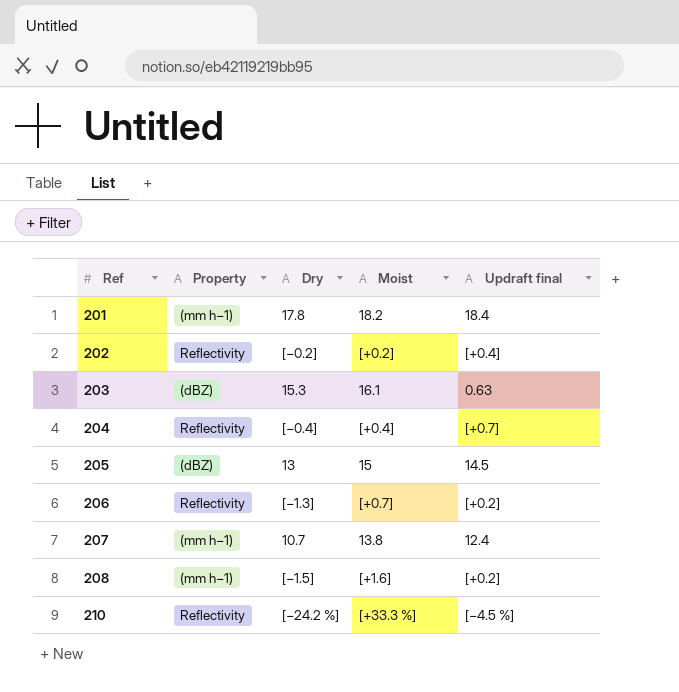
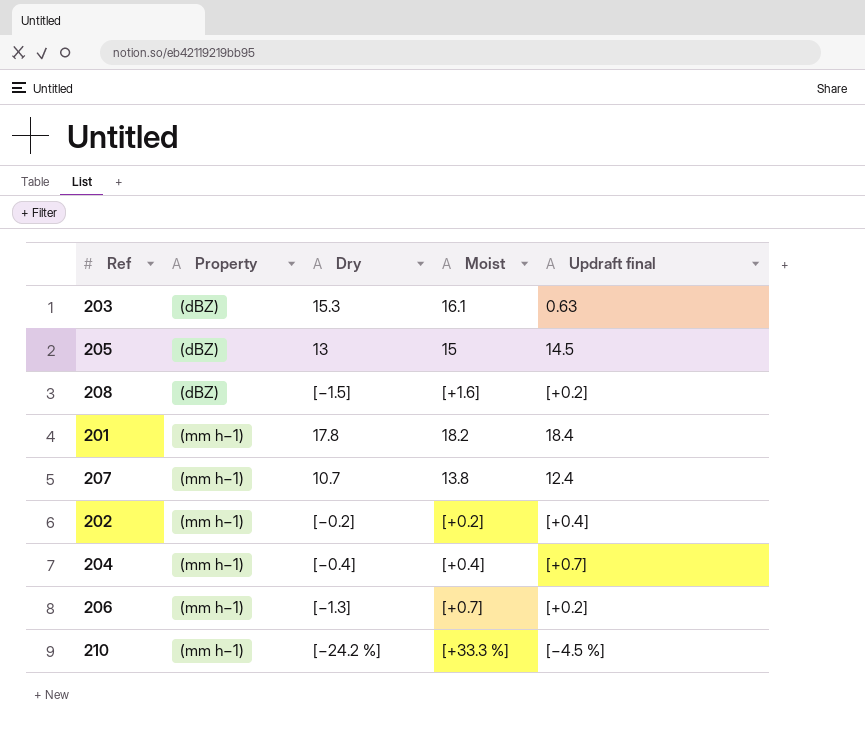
row order: Ref ascending -> Property ascending
208 | Property: (mm h−1) -> (dBZ)
202 | Property: Reflectivity -> (mm h−1)
204 | Property: Reflectivity -> (mm h−1)
206 | Property: Reflectivity -> (mm h−1)
210 | Property: Reflectivity -> (mm h−1)

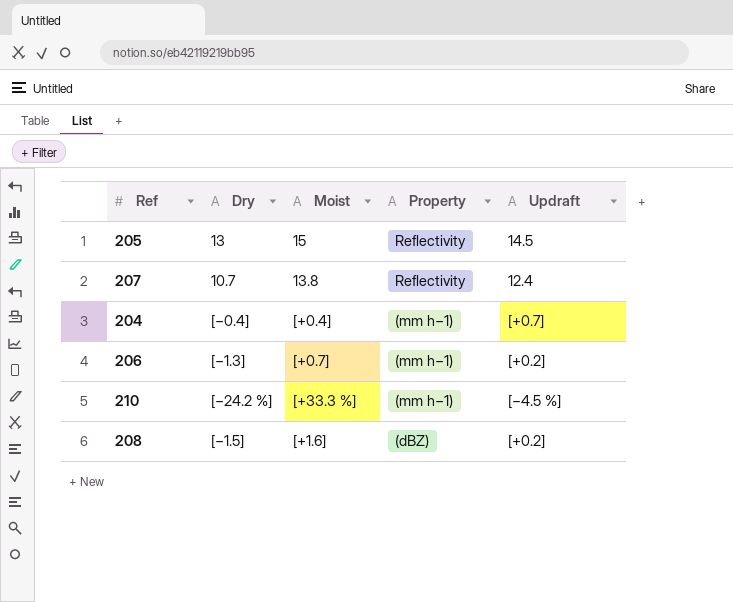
row order: Property ascending -> Property descending
column Property | position: 2 -> 4
column name: Updraft final -> Updraft
row 203: (dBZ) | 15.3 | 16.1 | 0.63 -> none
row 201: (mm h−1) | 17.8 | 18.2 | 18.4 -> none
row 202: (mm h−1) | [−0.2] | [+0.2] | [+0.4] -> none
205 | Property: (dBZ) -> Reflectivity
207 | Property: (mm h−1) -> Reflectivity

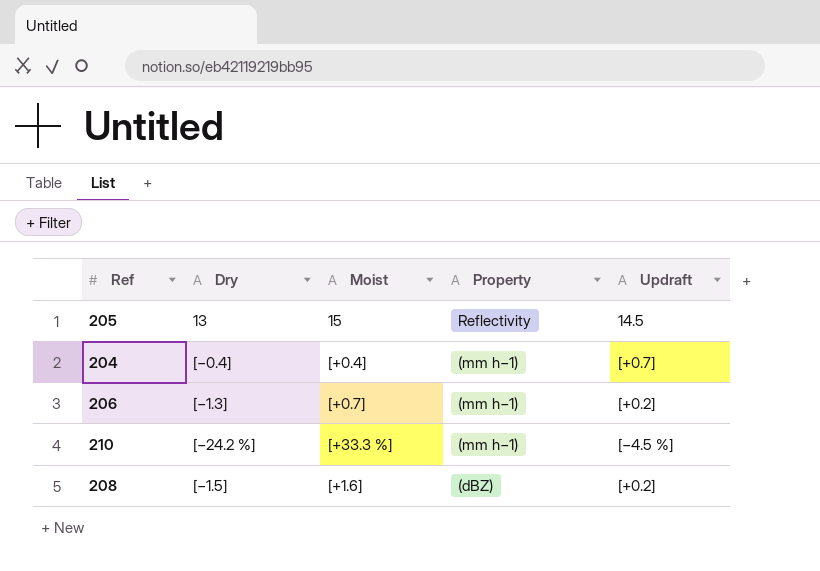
row 207: 10.7 | 13.8 | Reflectivity | 12.4 -> none

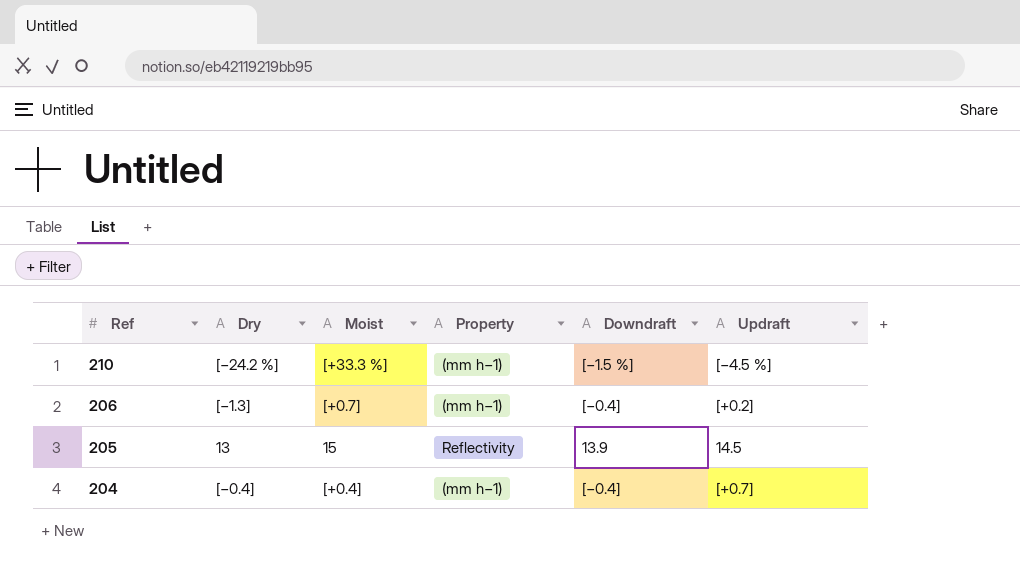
row order: Property descending -> Ref descending
column Downdraft | position: none -> 5
row 208: [−1.5] | [+1.6] | (dBZ) | [+0.2] -> none

